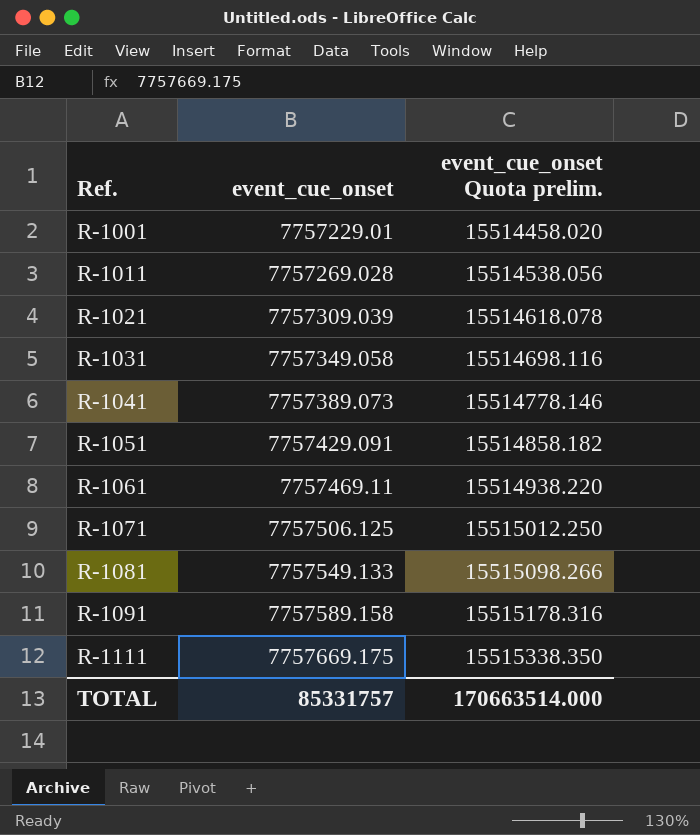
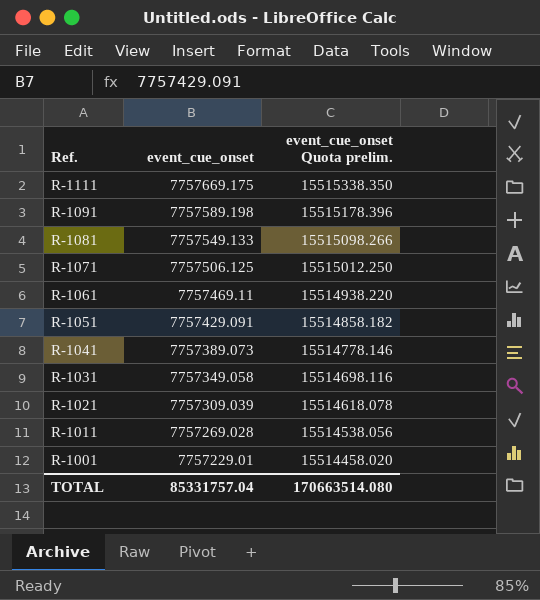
row order: Ref. ascending -> Ref. descending
R-1091 | event_cue_onset: 7757589.158 -> 7757589.198
R-1091 | event_cue_onset Quota prelim.: 15515178.316 -> 15515178.396
TOTAL | event_cue_onset: 85331757 -> 85331757.04
TOTAL | event_cue_onset Quota prelim.: 170663514.000 -> 170663514.080

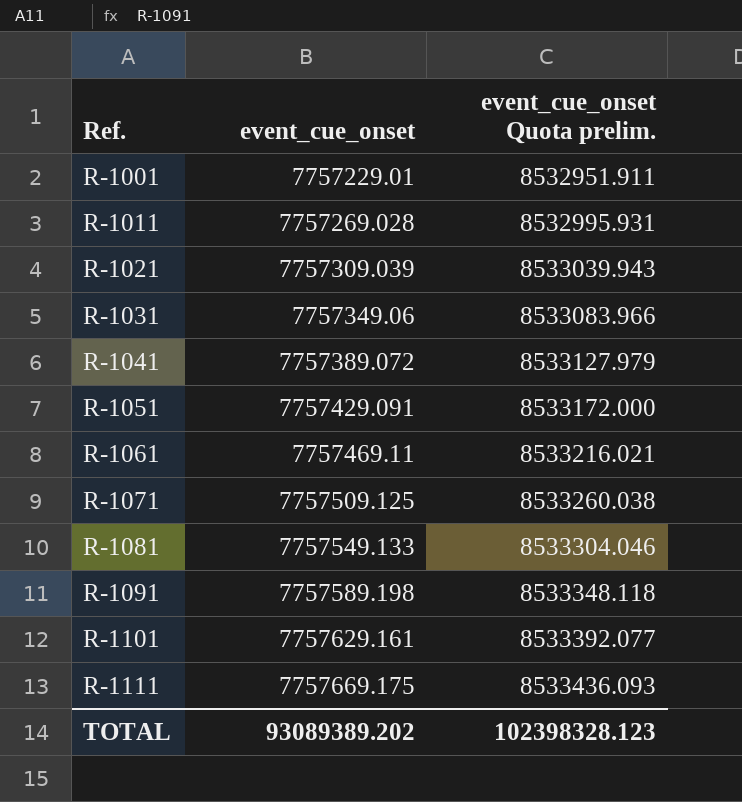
row order: Ref. descending -> Ref. ascending
column event_cue_onset Quota prelim. | formula: [event_cue_onset] * 2 -> [event_cue_onset] * 1.1
R-1031 | event_cue_onset: 7757349.058 -> 7757349.06
R-1041 | event_cue_onset: 7757389.073 -> 7757389.072
R-1071 | event_cue_onset: 7757506.125 -> 7757509.125
row R-1101: none -> 7757629.161 | 8533392.077
TOTAL | event_cue_onset: 85331757.04 -> 93089389.202
TOTAL | event_cue_onset Quota prelim.: 170663514.080 -> 102398328.123

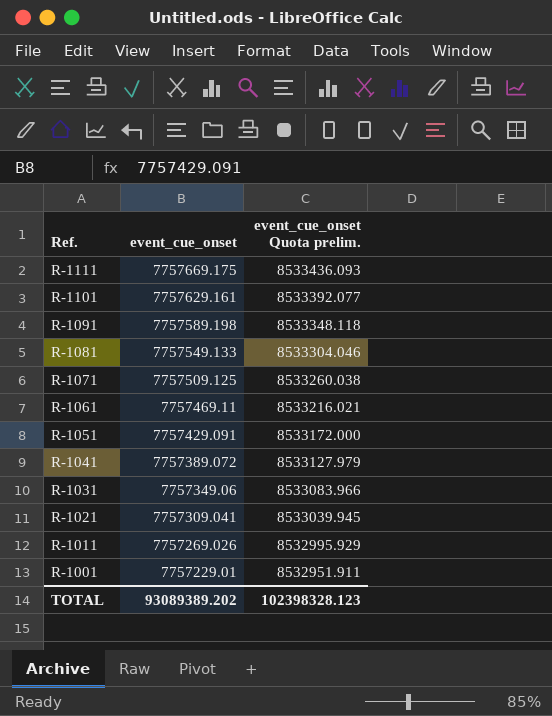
row order: Ref. ascending -> Ref. descending
R-1021 | event_cue_onset: 7757309.039 -> 7757309.041
R-1021 | event_cue_onset Quota prelim.: 8533039.943 -> 8533039.945
R-1011 | event_cue_onset: 7757269.028 -> 7757269.026
R-1011 | event_cue_onset Quota prelim.: 8532995.931 -> 8532995.929

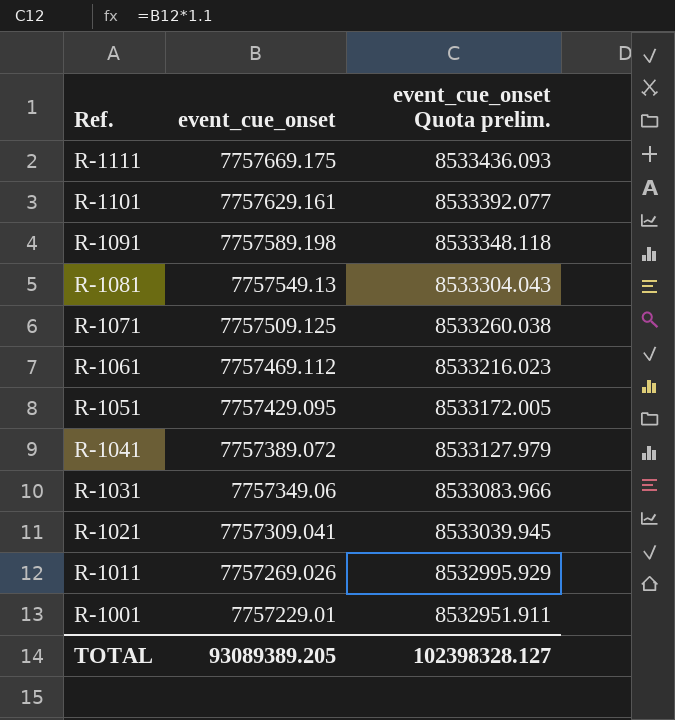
R-1081 | event_cue_onset: 7757549.133 -> 7757549.13
R-1081 | event_cue_onset Quota prelim.: 8533304.046 -> 8533304.043
R-1061 | event_cue_onset: 7757469.11 -> 7757469.112
R-1061 | event_cue_onset Quota prelim.: 8533216.021 -> 8533216.023
R-1051 | event_cue_onset: 7757429.091 -> 7757429.095
R-1051 | event_cue_onset Quota prelim.: 8533172.000 -> 8533172.005
TOTAL | event_cue_onset: 93089389.202 -> 93089389.205
TOTAL | event_cue_onset Quota prelim.: 102398328.123 -> 102398328.127

